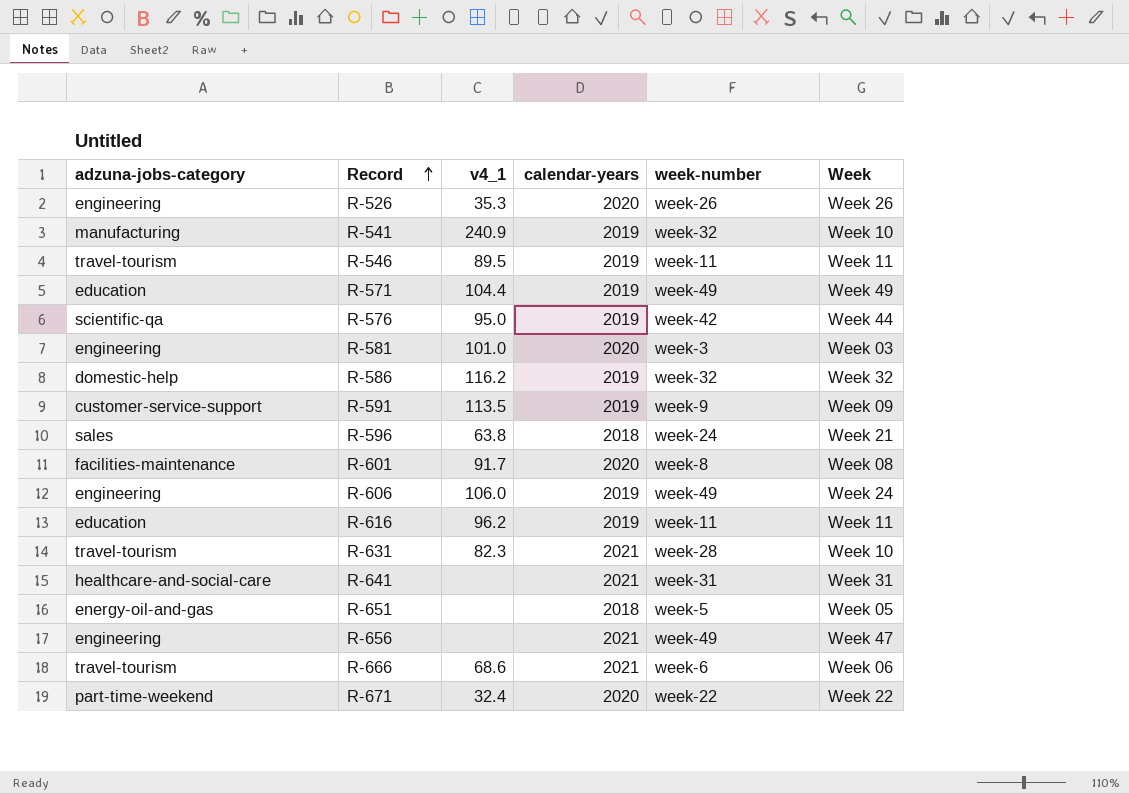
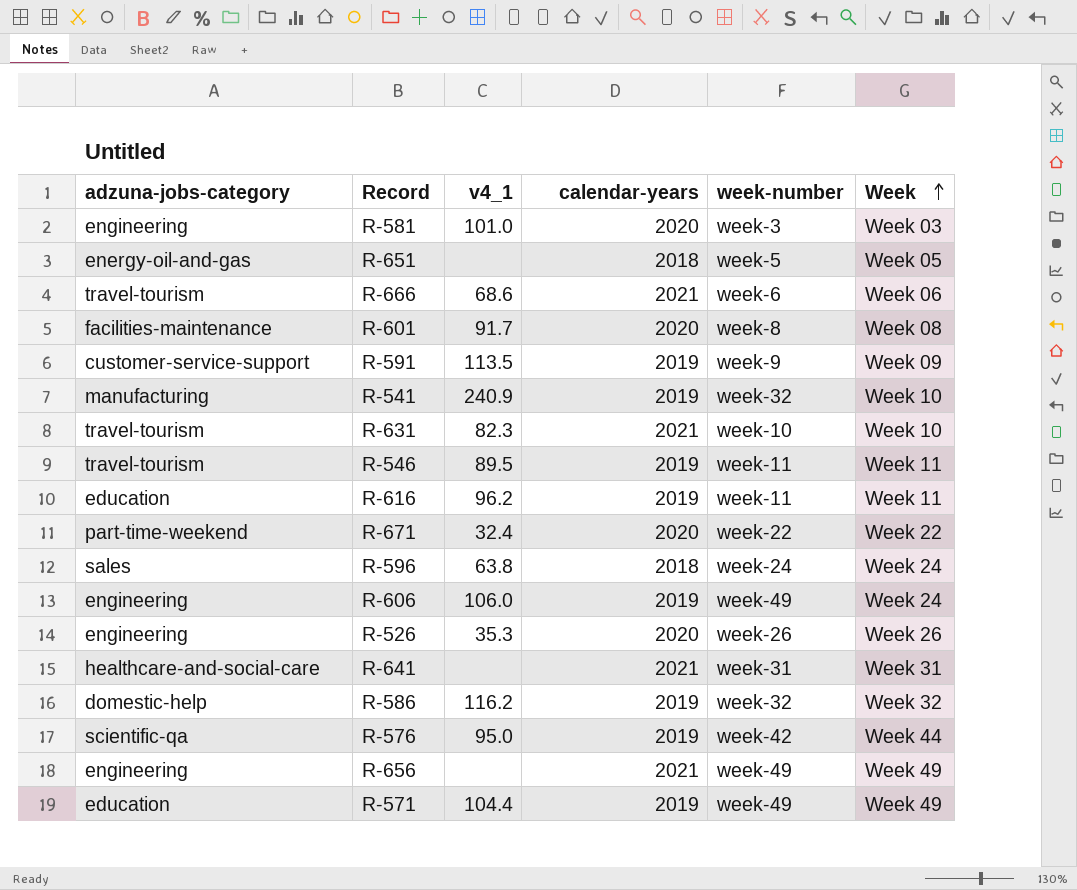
row order: Record ascending -> Week ascending
R-631 | week-number: week-28 -> week-10
R-596 | Week: Week 21 -> Week 24
R-656 | Week: Week 47 -> Week 49

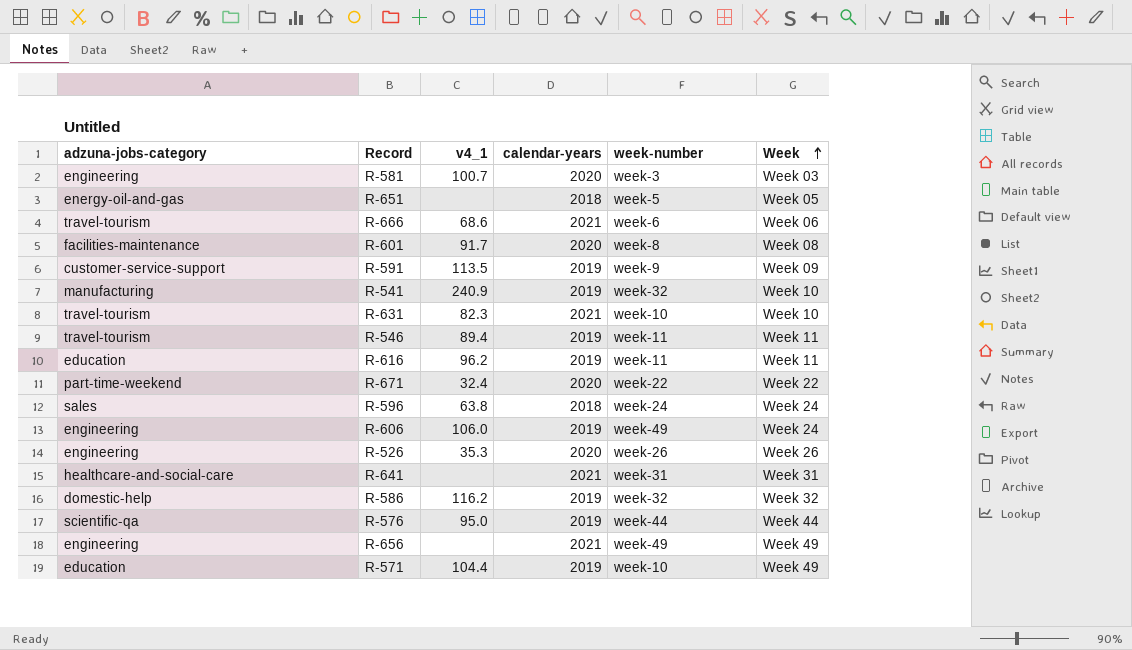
R-581 | v4_1: 101.0 -> 100.7
R-546 | v4_1: 89.5 -> 89.4
R-576 | week-number: week-42 -> week-44
R-571 | week-number: week-49 -> week-10

